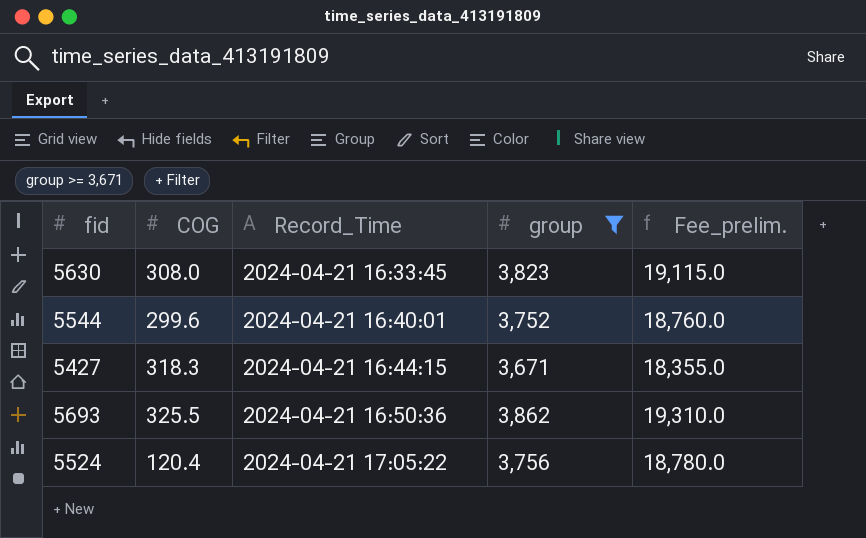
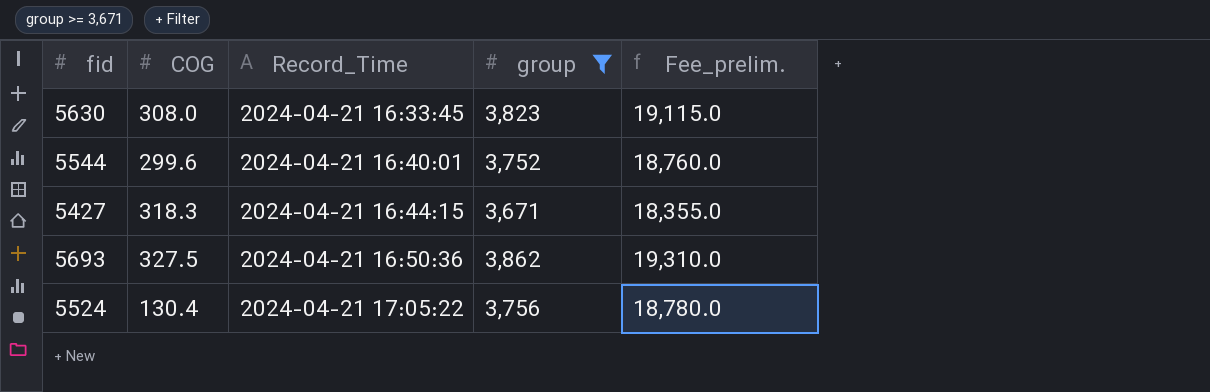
5693 | COG: 325.5 -> 327.5
5524 | COG: 120.4 -> 130.4

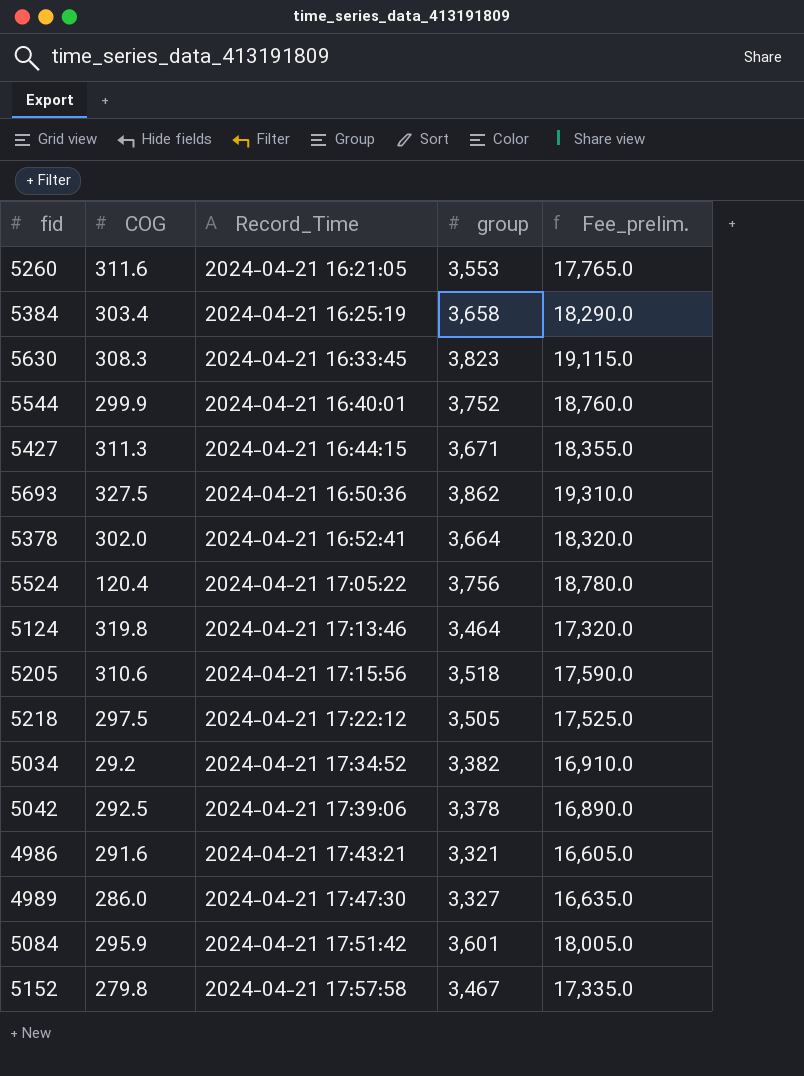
filter: group >= 3,671 -> none
5630 | COG: 308.0 -> 308.3
5544 | COG: 299.6 -> 299.9
5427 | COG: 318.3 -> 311.3
5524 | COG: 130.4 -> 120.4

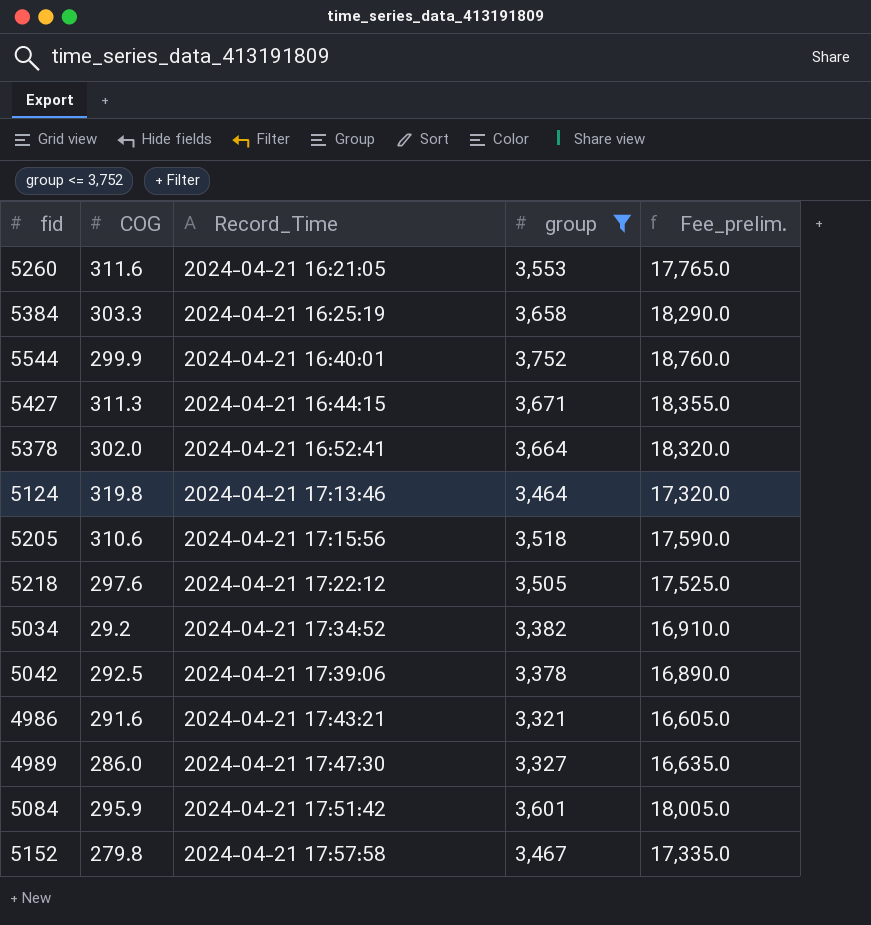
filter: none -> group <= 3,752
5384 | COG: 303.4 -> 303.3
5218 | COG: 297.5 -> 297.6

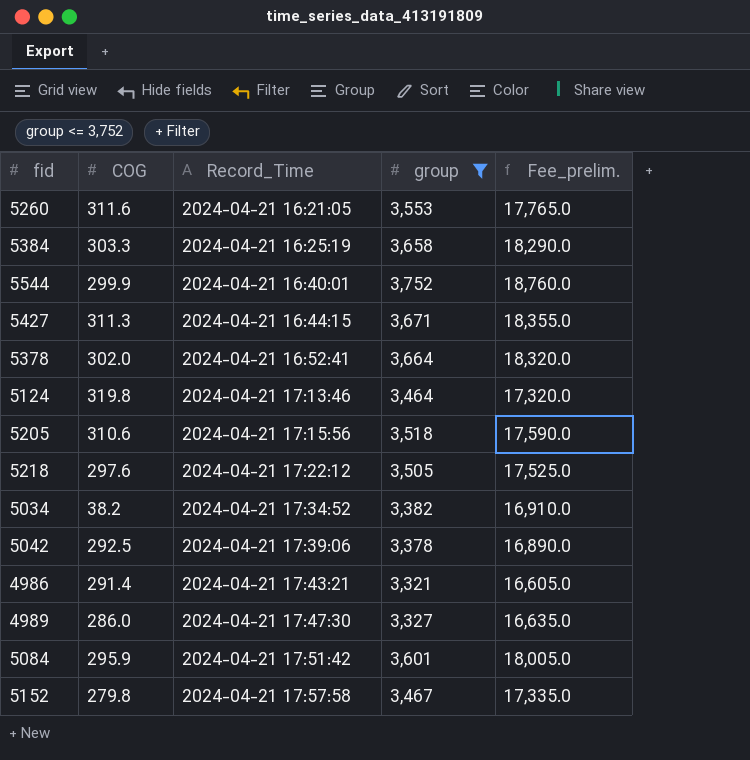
5034 | COG: 29.2 -> 38.2
4986 | COG: 291.6 -> 291.4

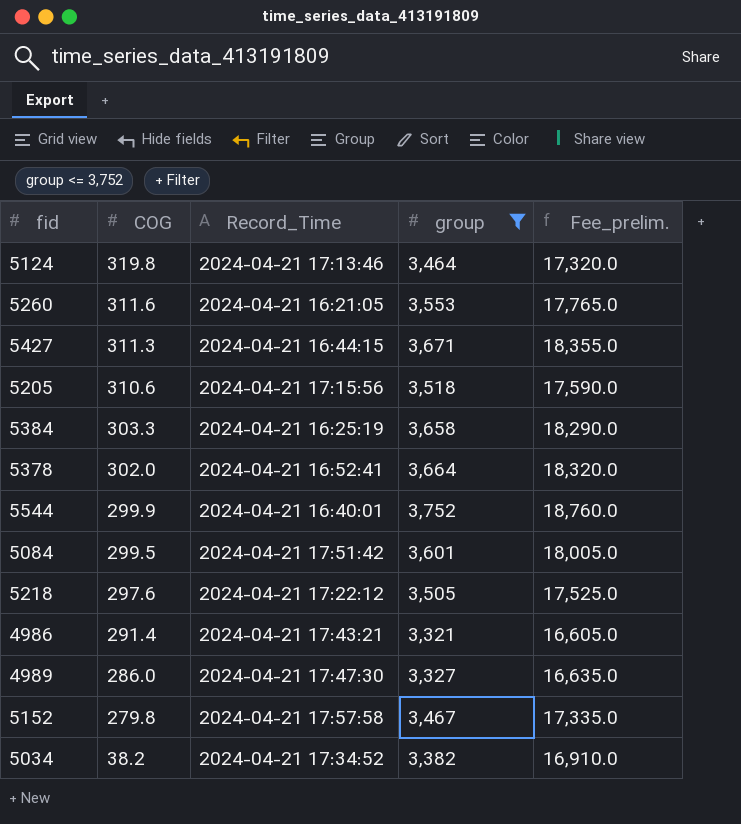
row order: Record_Time ascending -> COG descending
row 5042: 292.5 | 2024-04-21 17:39:06 | 3,378 | 16,890.0 -> none
5084 | COG: 295.9 -> 299.5

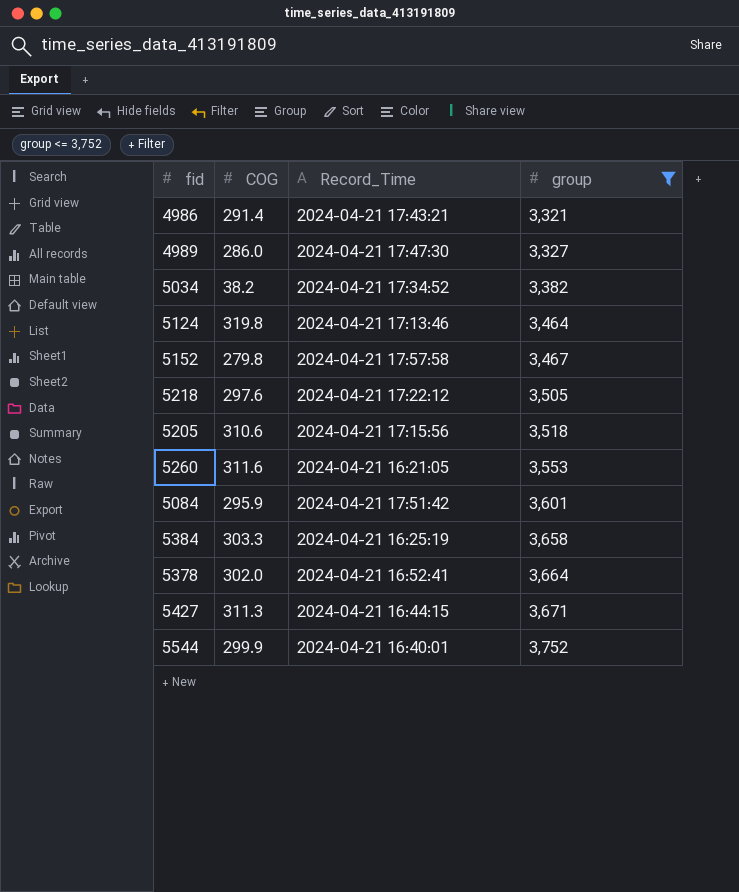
row order: COG descending -> group ascending
column Fee_prelim. | formula: [group] * 5 -> none
5084 | COG: 299.5 -> 295.9

